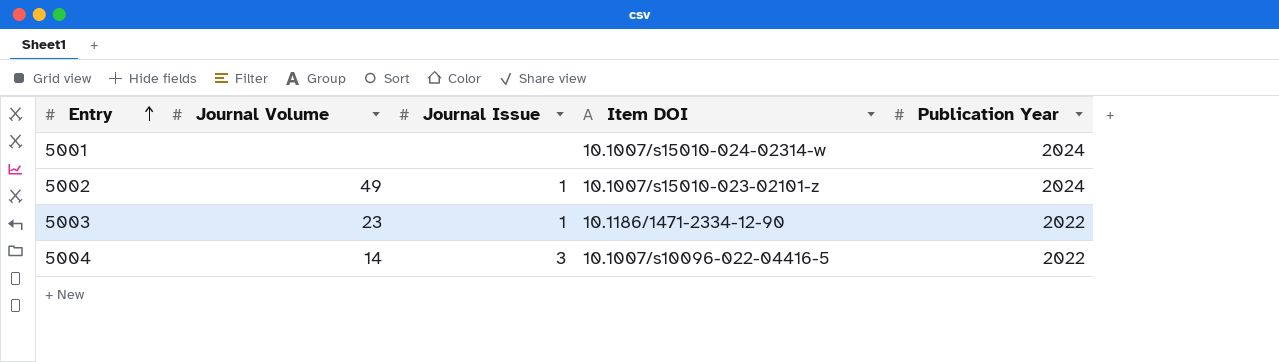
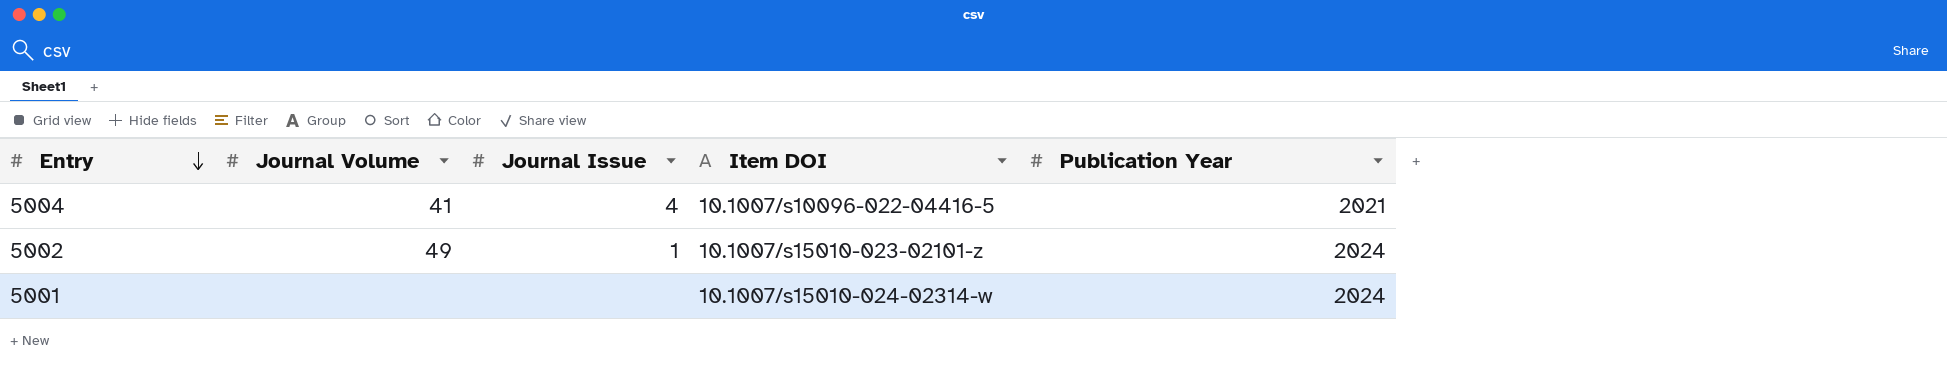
row order: Entry ascending -> Entry descending
row 5003: 23 | 1 | 10.1186/1471-2334-12-90 | 2022 -> none
5004 | Journal Volume: 14 -> 41
5004 | Journal Issue: 3 -> 4
5004 | Publication Year: 2022 -> 2021

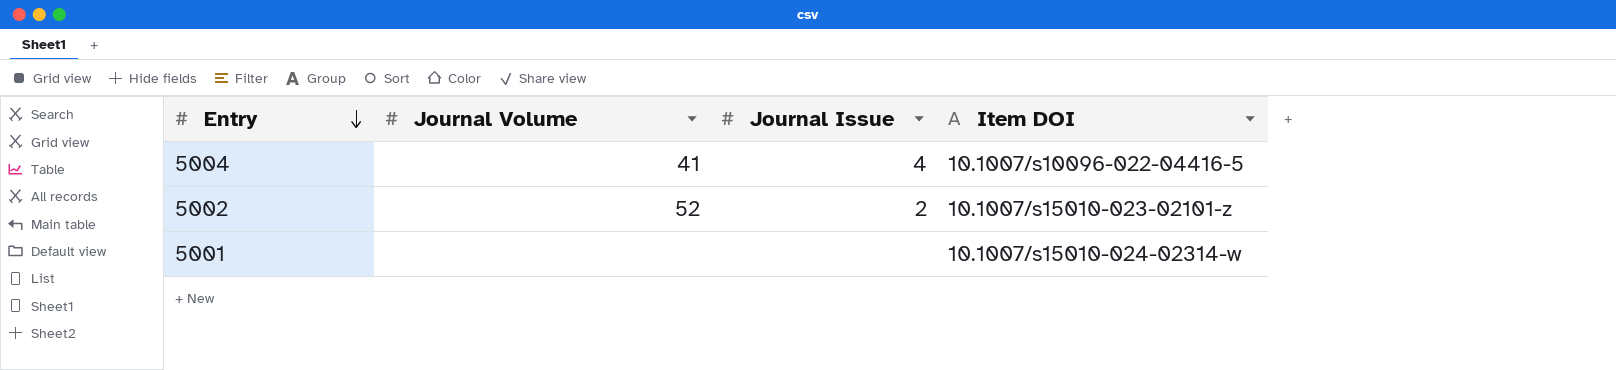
column Publication Year | position: 5 -> none
5002 | Journal Volume: 49 -> 52
5002 | Journal Issue: 1 -> 2

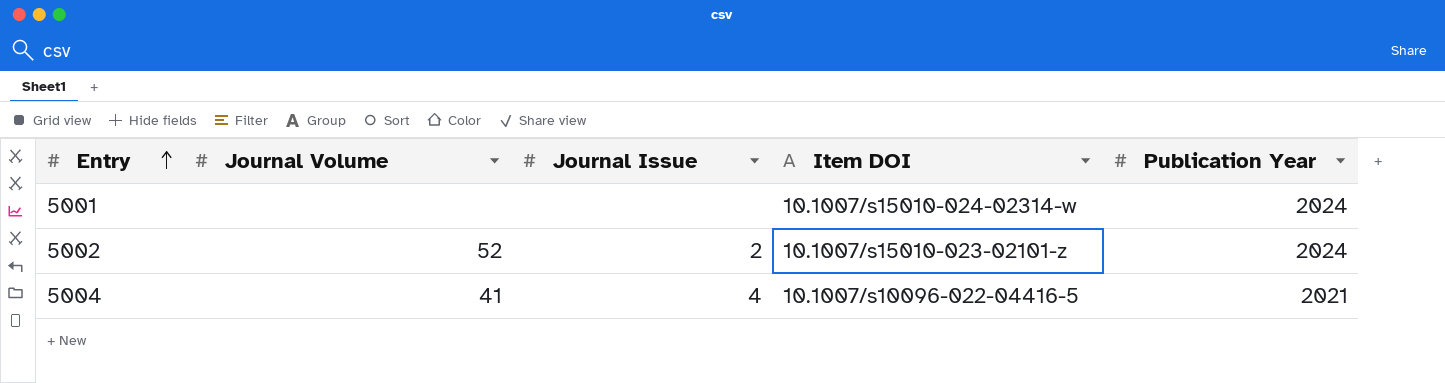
row order: Entry descending -> Entry ascending
column Publication Year | position: none -> 5

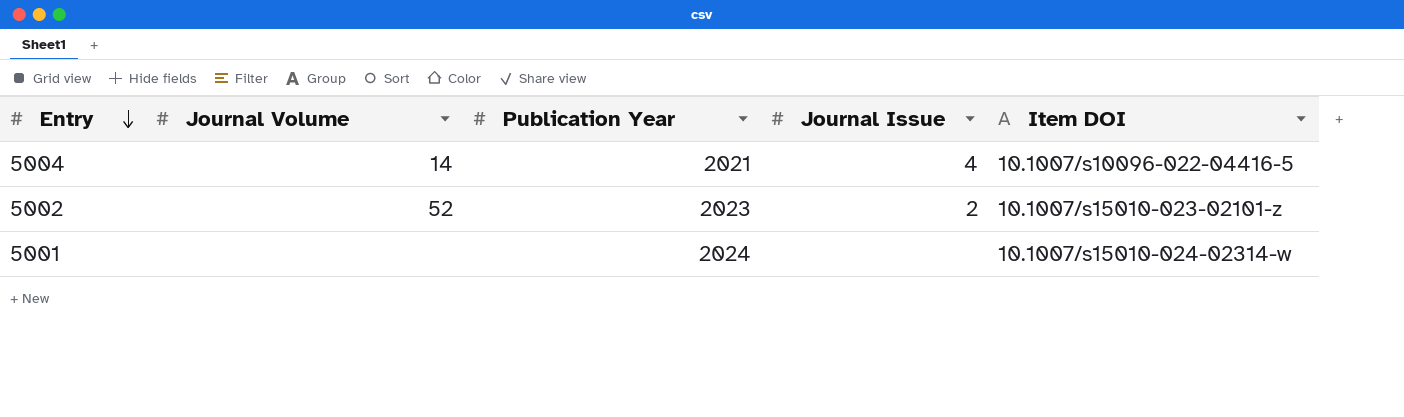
row order: Entry ascending -> Entry descending
column Publication Year | position: 5 -> 3
5004 | Journal Volume: 41 -> 14
5002 | Publication Year: 2024 -> 2023

